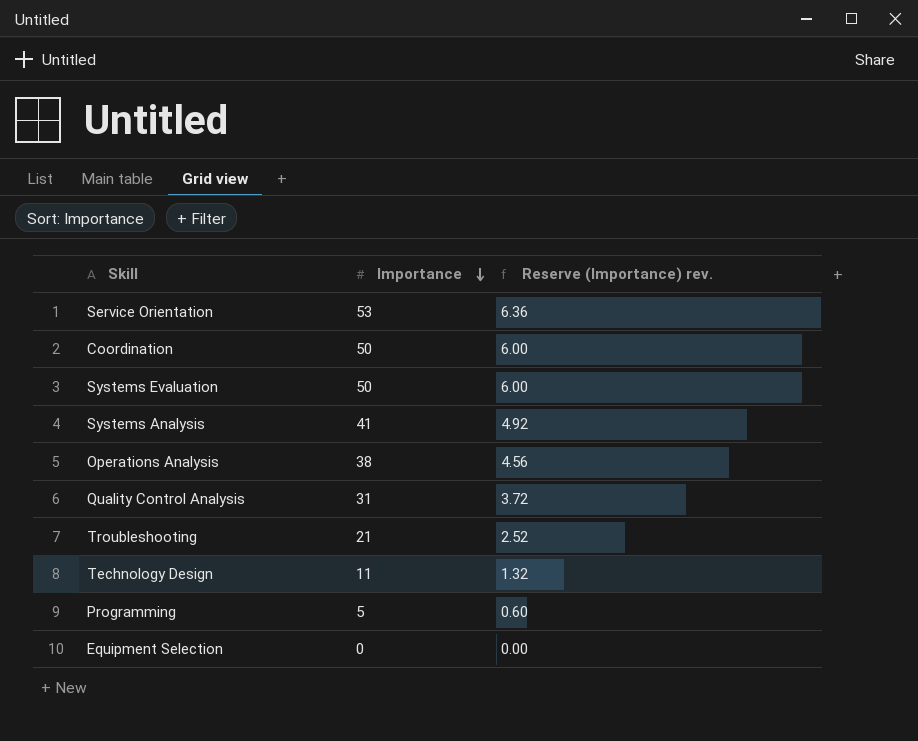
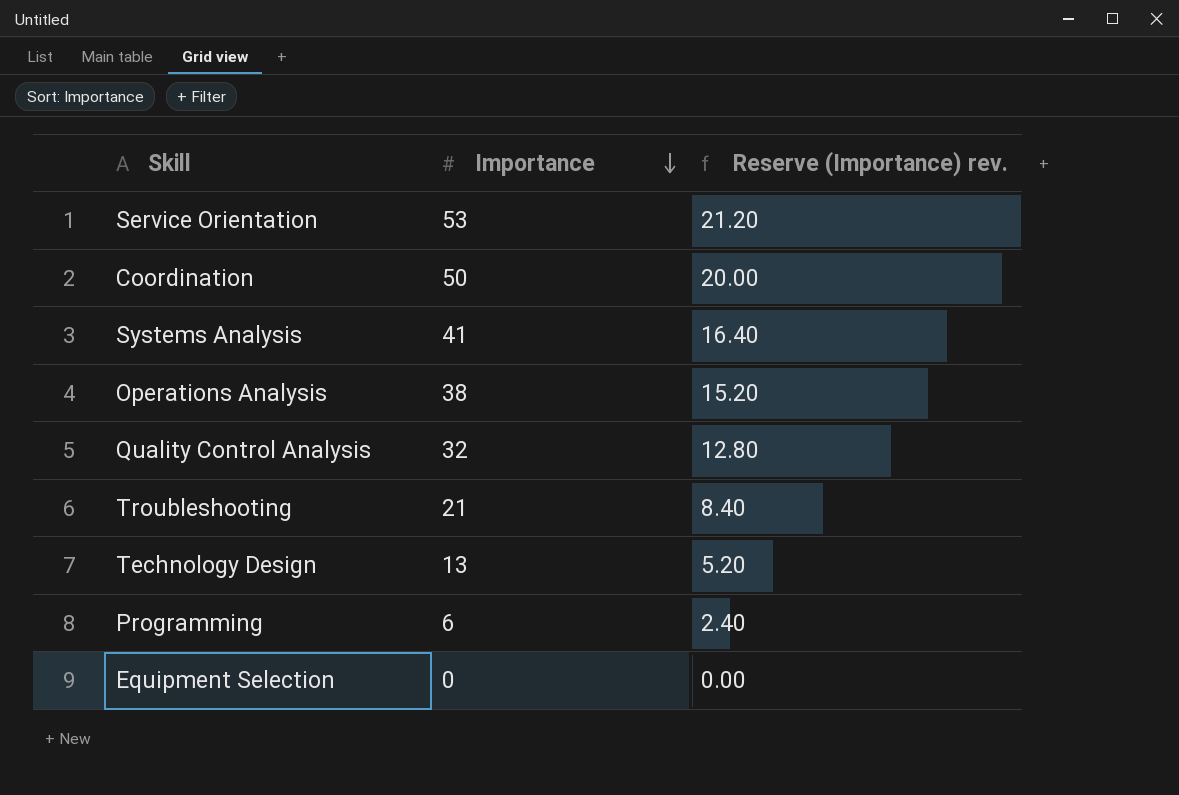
column Reserve (Importance) rev. | formula: [Importance] * 0.12 -> [Importance] * 0.4
row Systems Evaluation: 50 | 6.00 -> none
Quality Control Analysis | Importance: 31 -> 32
Technology Design | Importance: 11 -> 13
Programming | Importance: 5 -> 6

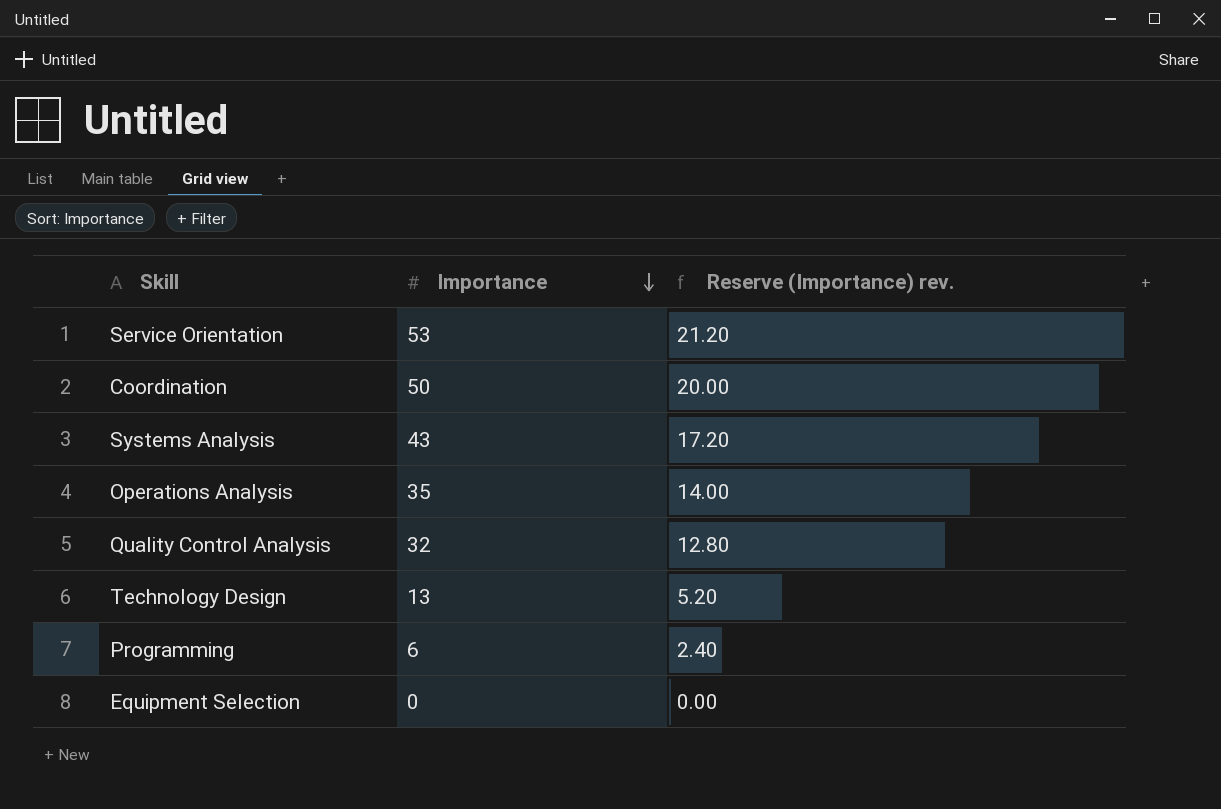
row Troubleshooting: 21 | 8.40 -> none
Systems Analysis | Importance: 41 -> 43
Systems Analysis | Reserve (Importance) rev.: 16.40 -> 17.20
Operations Analysis | Importance: 38 -> 35
Operations Analysis | Reserve (Importance) rev.: 15.20 -> 14.00

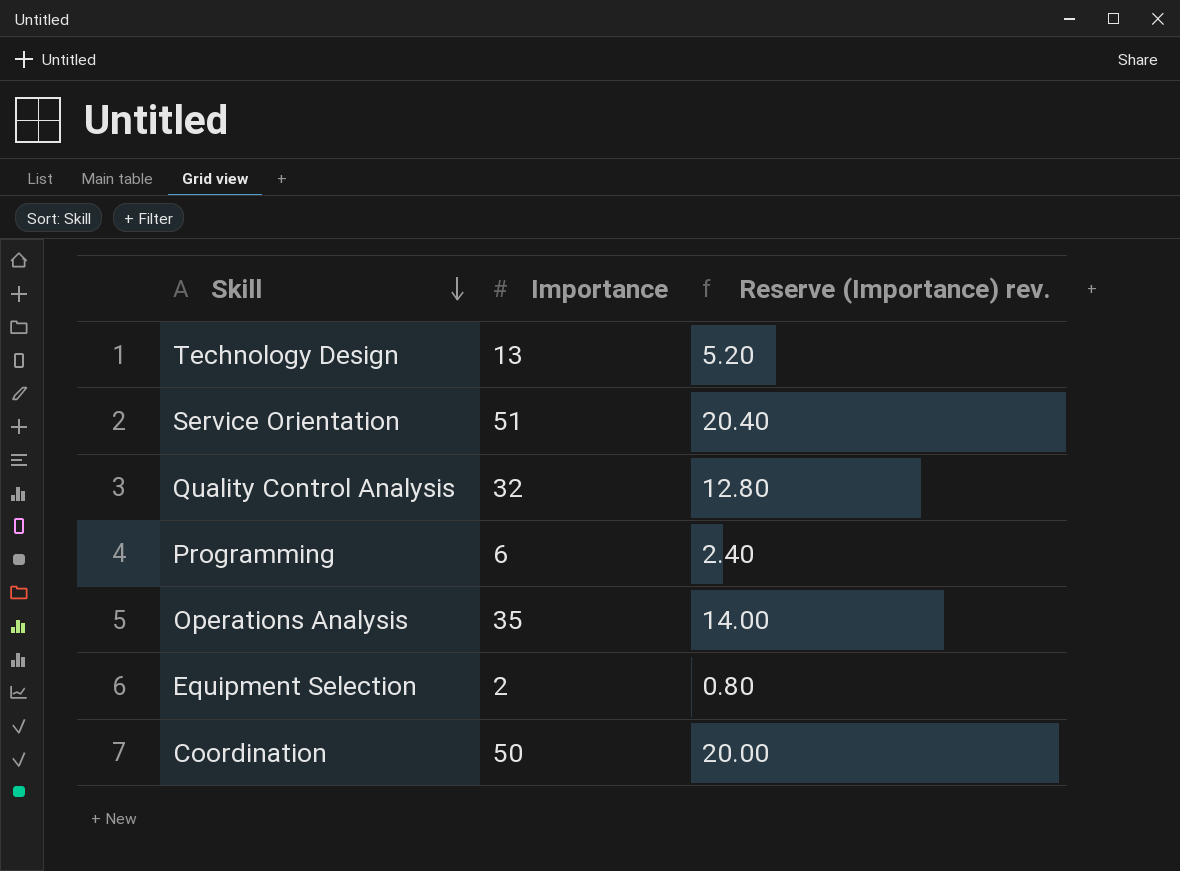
row order: Importance descending -> Skill descending
row Systems Analysis: 43 | 17.20 -> none
Service Orientation | Importance: 53 -> 51
Service Orientation | Reserve (Importance) rev.: 21.20 -> 20.40
Equipment Selection | Importance: 0 -> 2
Equipment Selection | Reserve (Importance) rev.: 0.00 -> 0.80

